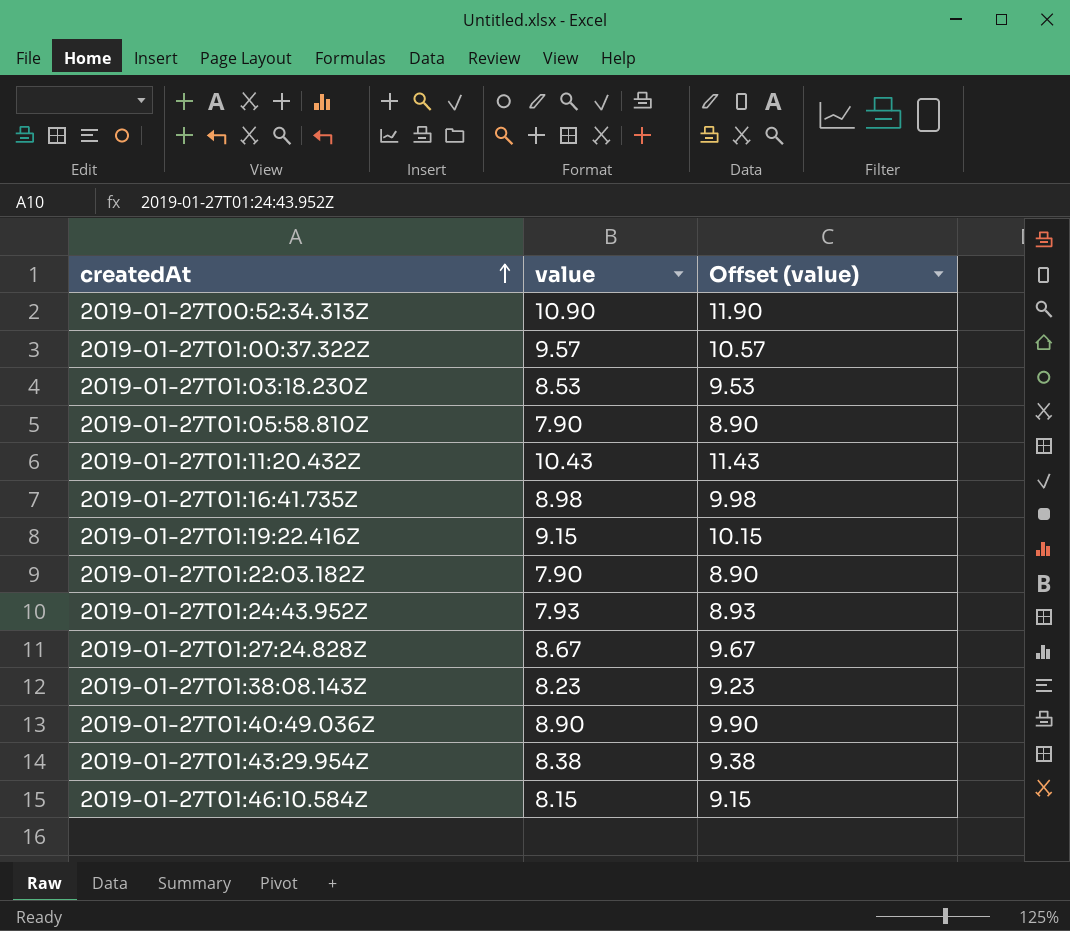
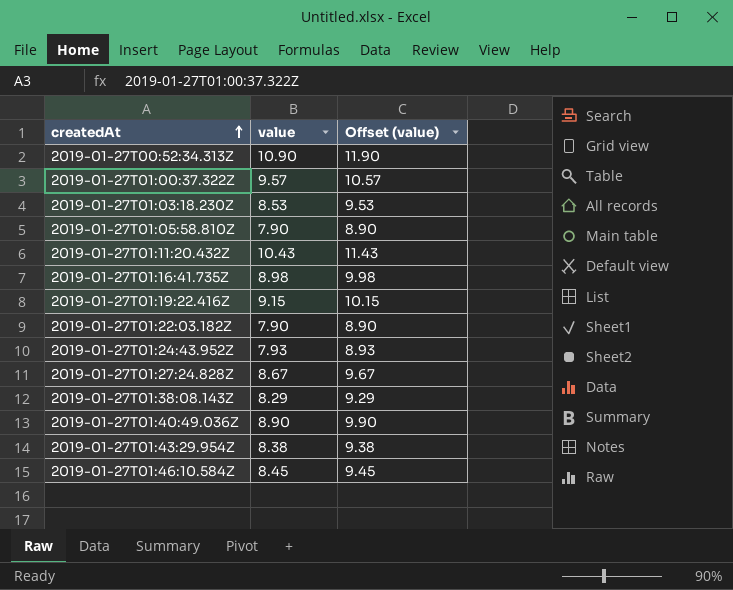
2019-01-27T01:38:08.143Z | value: 8.23 -> 8.29
2019-01-27T01:38:08.143Z | Offset (value): 9.23 -> 9.29
2019-01-27T01:46:10.584Z | value: 8.15 -> 8.45
2019-01-27T01:46:10.584Z | Offset (value): 9.15 -> 9.45

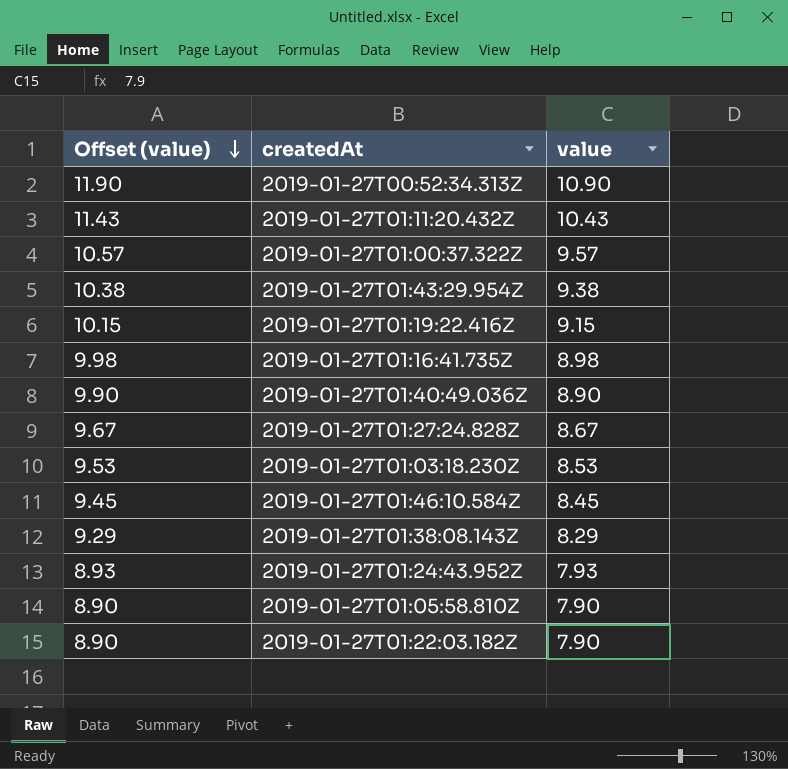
row order: createdAt ascending -> Offset (value) descending
column Offset (value) | position: 3 -> 1
2019-01-27T01:43:29.954Z | Offset (value): 9.38 -> 10.38
2019-01-27T01:43:29.954Z | value: 8.38 -> 9.38

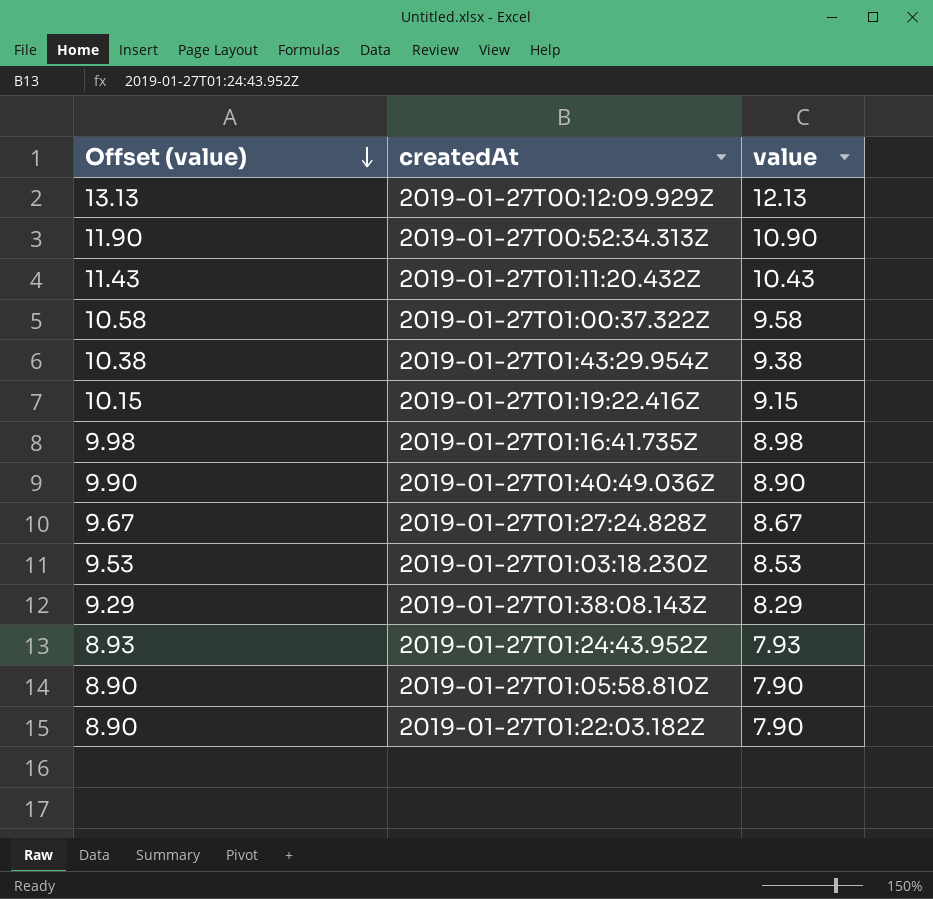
row 2019-01-27T01:46:10.584Z: 9.45 | 8.45 -> none
row 2019-01-27T00:12:09.929Z: none -> 13.13 | 12.13
2019-01-27T01:00:37.322Z | Offset (value): 10.57 -> 10.58
2019-01-27T01:00:37.322Z | value: 9.57 -> 9.58

